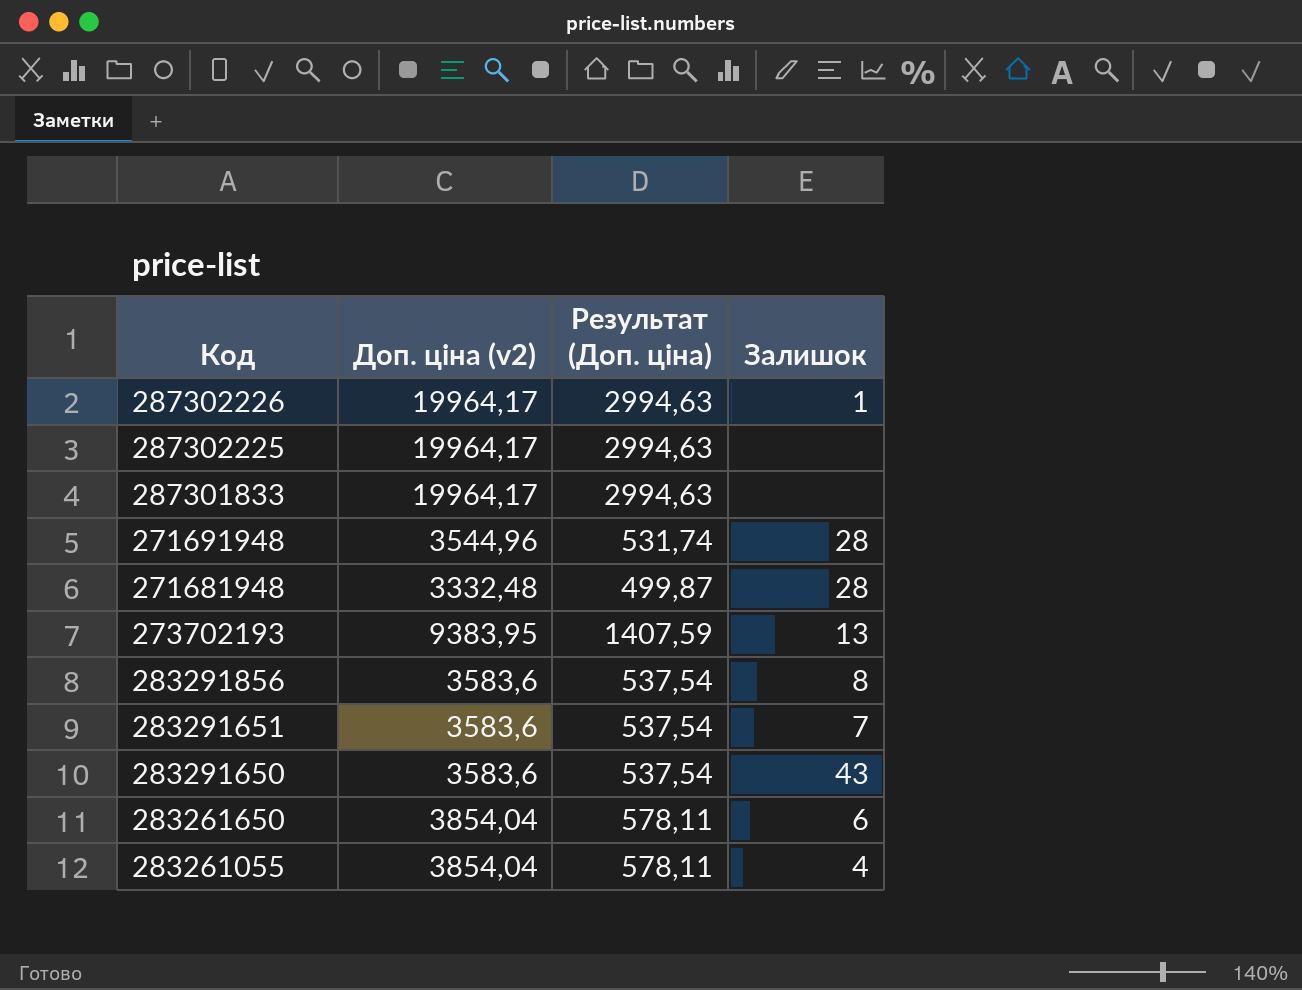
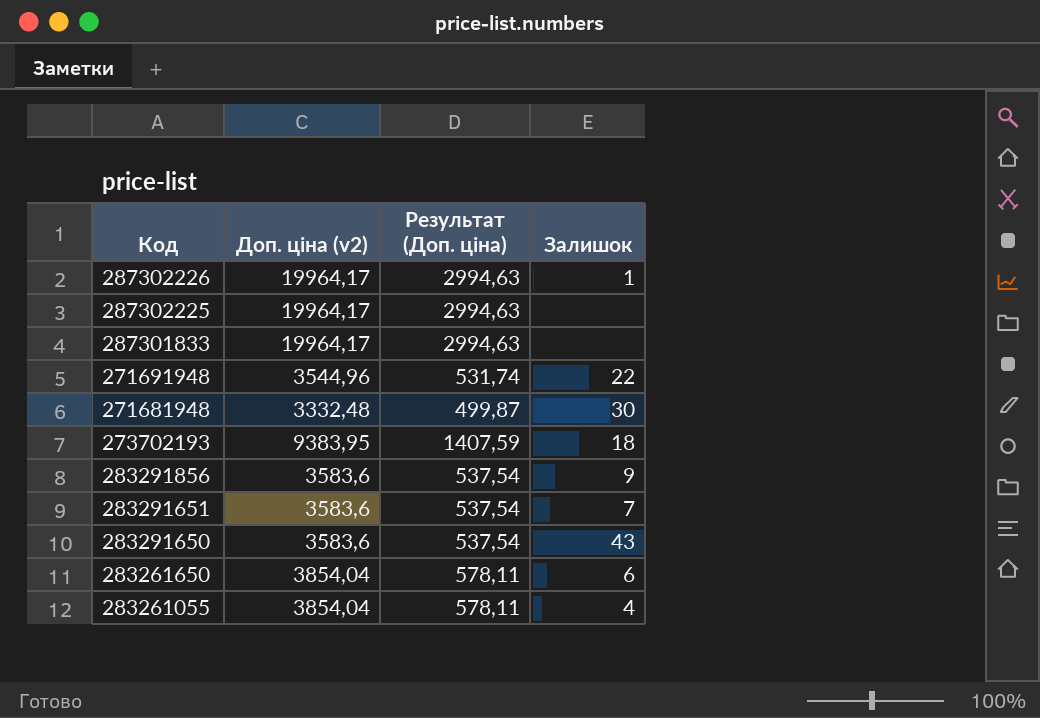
271691948 | Залишок: 28 -> 22
271681948 | Залишок: 28 -> 30
273702193 | Залишок: 13 -> 18
283291856 | Залишок: 8 -> 9

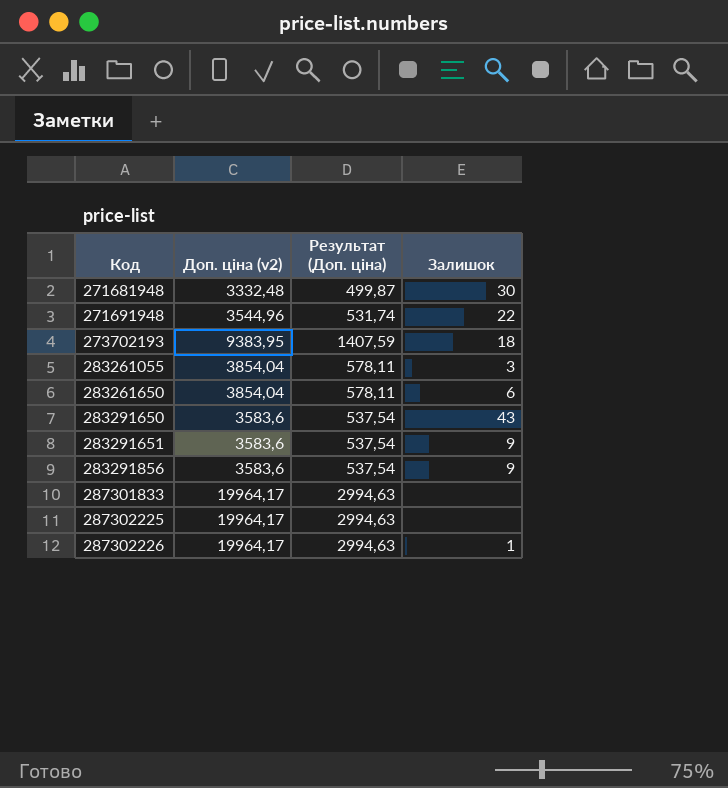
row order: none -> Код ascending
283261055 | Залишок: 4 -> 3
283291651 | Залишок: 7 -> 9

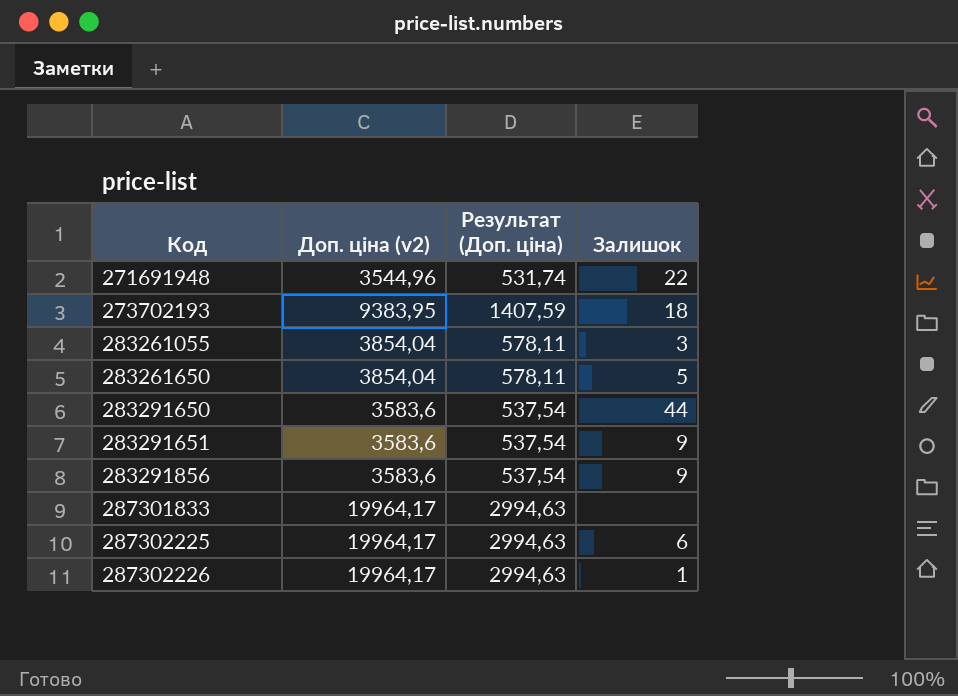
row 271681948: 3332,48 | 499,87 | 30 -> none
283261650 | Залишок: 6 -> 5
283291650 | Залишок: 43 -> 44
287302225 | Залишок: none -> 6

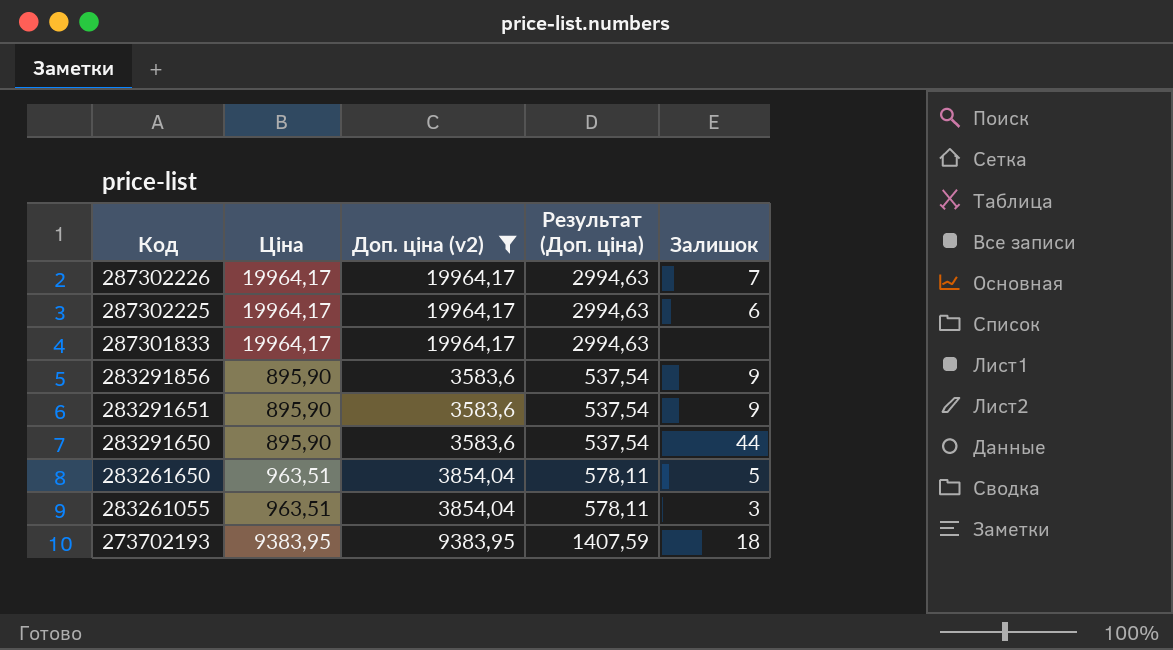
filter: none -> Доп. ціна (v2) != 3544,96
row order: Код ascending -> Код descending
column Ціна | position: none -> 2
287302226 | Залишок: 1 -> 7

